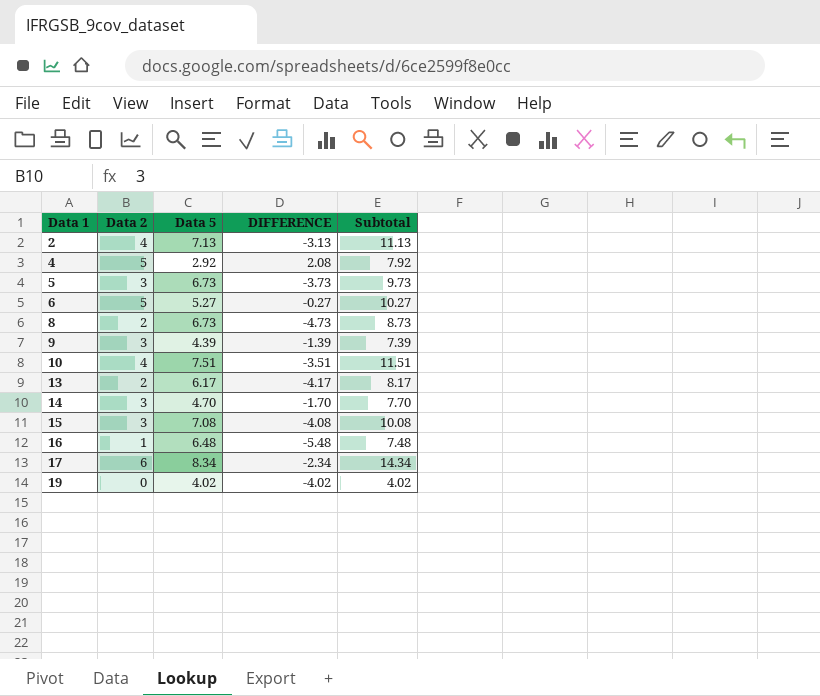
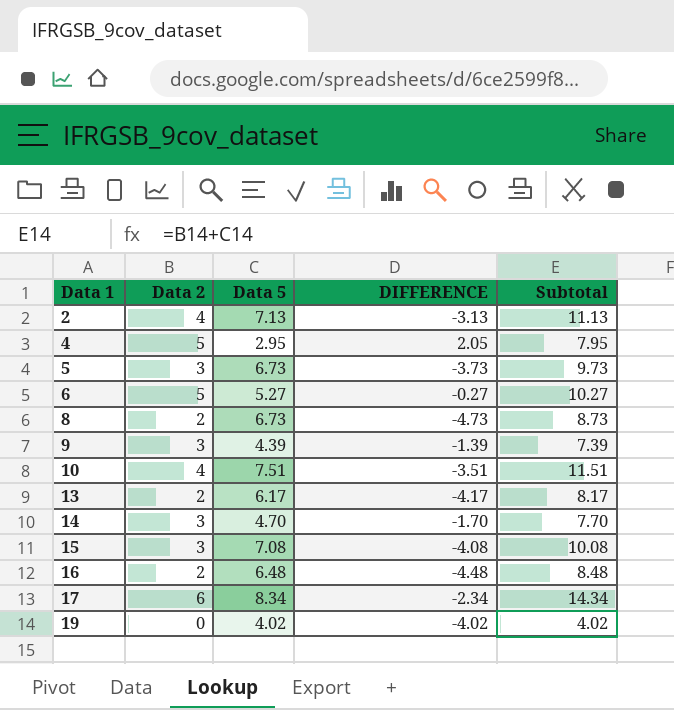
4 | Data 5: 2.92 -> 2.95
4 | DIFFERENCE: 2.08 -> 2.05
4 | Subtotal: 7.92 -> 7.95
16 | Data 2: 1 -> 2
16 | DIFFERENCE: -5.48 -> -4.48
16 | Subtotal: 7.48 -> 8.48

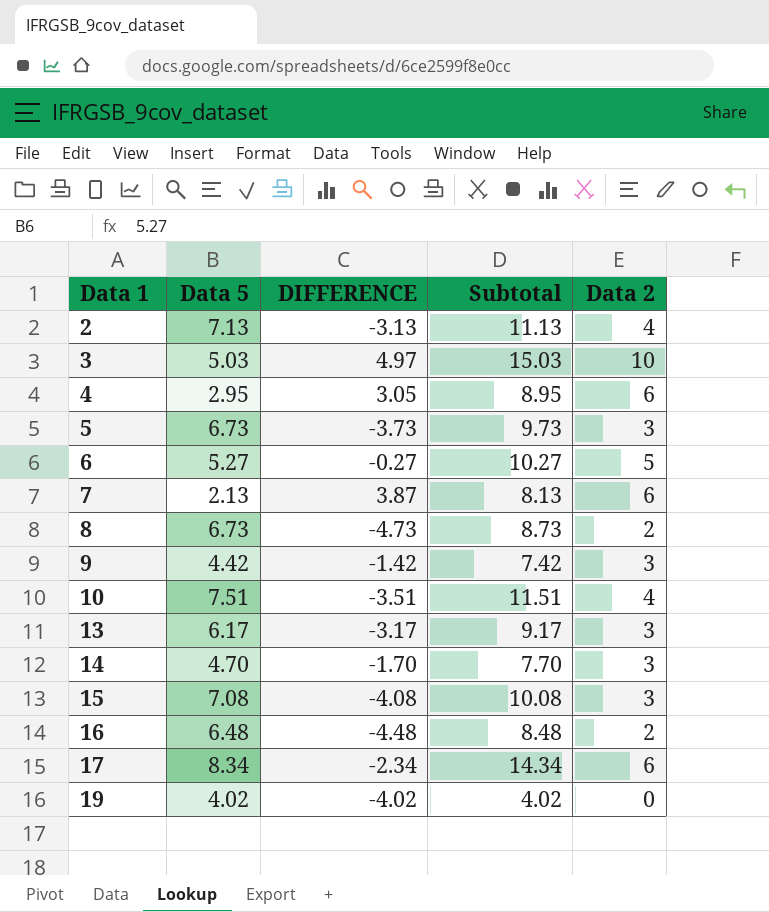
column Data 2 | position: 2 -> 5
row 3: none -> 5.03 | 4.97 | 15.03 | 10
4 | DIFFERENCE: 2.05 -> 3.05
4 | Subtotal: 7.95 -> 8.95
4 | Data 2: 5 -> 6
row 7: none -> 2.13 | 3.87 | 8.13 | 6
9 | Data 5: 4.39 -> 4.42
9 | DIFFERENCE: -1.39 -> -1.42
9 | Subtotal: 7.39 -> 7.42
13 | DIFFERENCE: -4.17 -> -3.17
13 | Subtotal: 8.17 -> 9.17
13 | Data 2: 2 -> 3

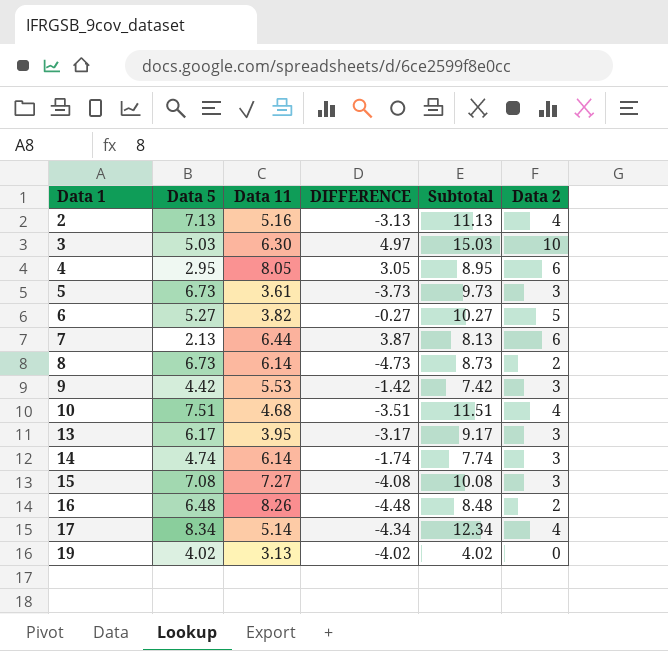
column Data 11 | position: none -> 3
14 | Data 5: 4.70 -> 4.74
14 | DIFFERENCE: -1.70 -> -1.74
14 | Subtotal: 7.70 -> 7.74
17 | DIFFERENCE: -2.34 -> -4.34
17 | Subtotal: 14.34 -> 12.34
17 | Data 2: 6 -> 4

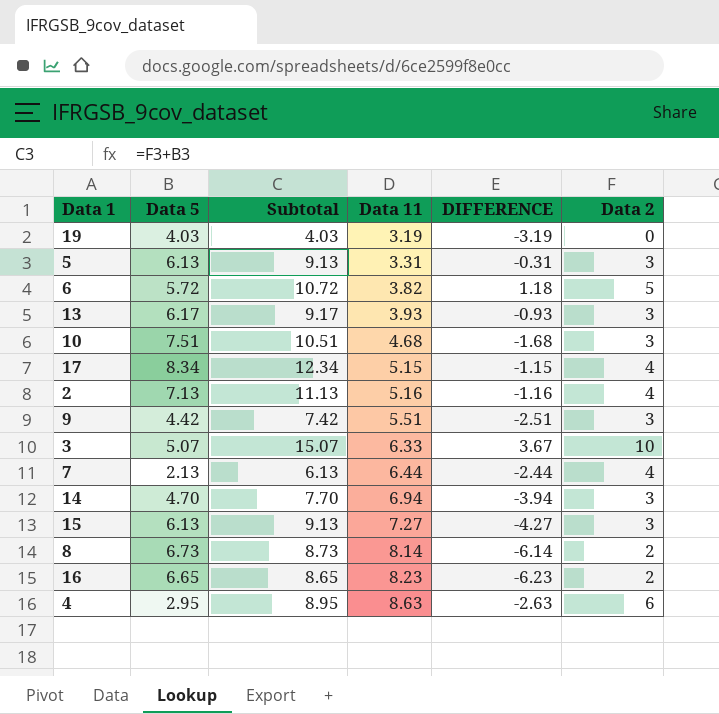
row order: Data 1 ascending -> Data 11 ascending
column Subtotal | position: 5 -> 3
column DIFFERENCE | formula: [Data 2] - [Data 5] -> [Data 2] - [Data 11]
19 | Data 5: 4.02 -> 4.03
19 | Subtotal: 4.02 -> 4.03
19 | Data 11: 3.13 -> 3.19
5 | Data 5: 6.73 -> 6.13
5 | Subtotal: 9.73 -> 9.13
5 | Data 11: 3.61 -> 3.31
6 | Data 5: 5.27 -> 5.72
6 | Subtotal: 10.27 -> 10.72
13 | Data 11: 3.95 -> 3.93
10 | Subtotal: 11.51 -> 10.51
10 | Data 2: 4 -> 3
17 | Data 11: 5.14 -> 5.15
9 | Data 11: 5.53 -> 5.51
3 | Data 5: 5.03 -> 5.07
3 | Subtotal: 15.03 -> 15.07
3 | Data 11: 6.30 -> 6.33
7 | Subtotal: 8.13 -> 6.13
7 | Data 2: 6 -> 4
14 | Data 5: 4.74 -> 4.70
14 | Subtotal: 7.74 -> 7.70
14 | Data 11: 6.14 -> 6.94
15 | Data 5: 7.08 -> 6.13
15 | Subtotal: 10.08 -> 9.13
8 | Data 11: 6.14 -> 8.14
16 | Data 5: 6.48 -> 6.65
16 | Subtotal: 8.48 -> 8.65
16 | Data 11: 8.26 -> 8.23
4 | Data 11: 8.05 -> 8.63

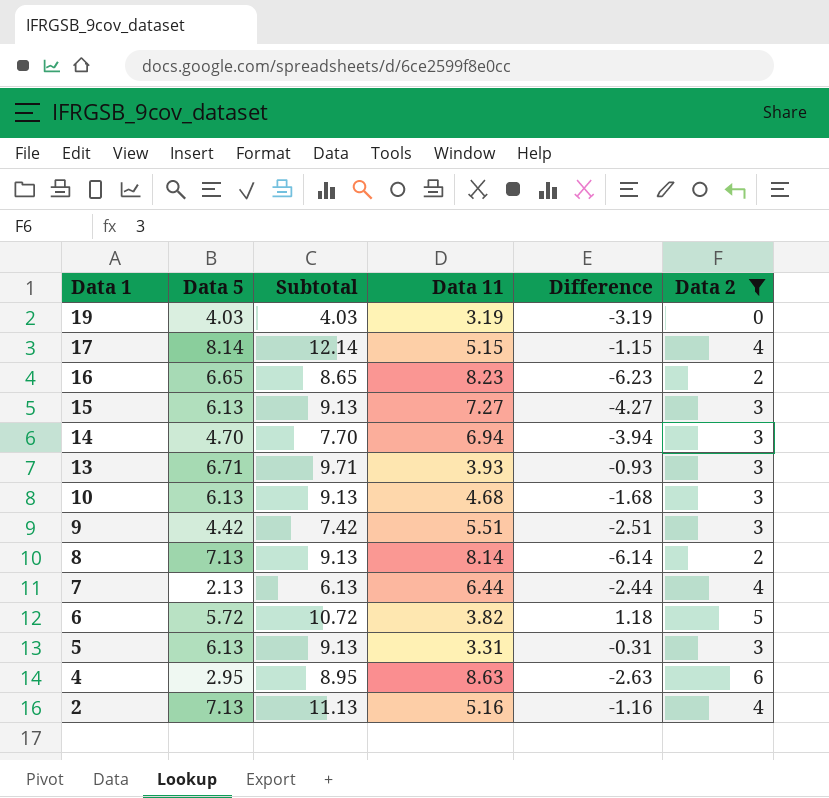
filter: none -> Data 2 != 10
row order: Data 11 ascending -> Data 1 descending
column name: DIFFERENCE -> Difference
17 | Data 5: 8.34 -> 8.14
17 | Subtotal: 12.34 -> 12.14
13 | Data 5: 6.17 -> 6.71
13 | Subtotal: 9.17 -> 9.71
10 | Data 5: 7.51 -> 6.13
10 | Subtotal: 10.51 -> 9.13
8 | Data 5: 6.73 -> 7.13
8 | Subtotal: 8.73 -> 9.13

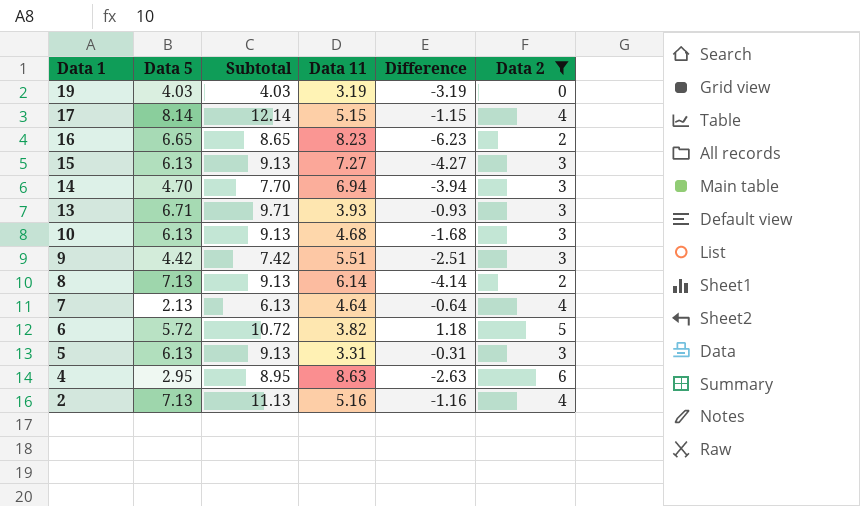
8 | Data 11: 8.14 -> 6.14
8 | Difference: -6.14 -> -4.14
7 | Data 11: 6.44 -> 4.64
7 | Difference: -2.44 -> -0.64

